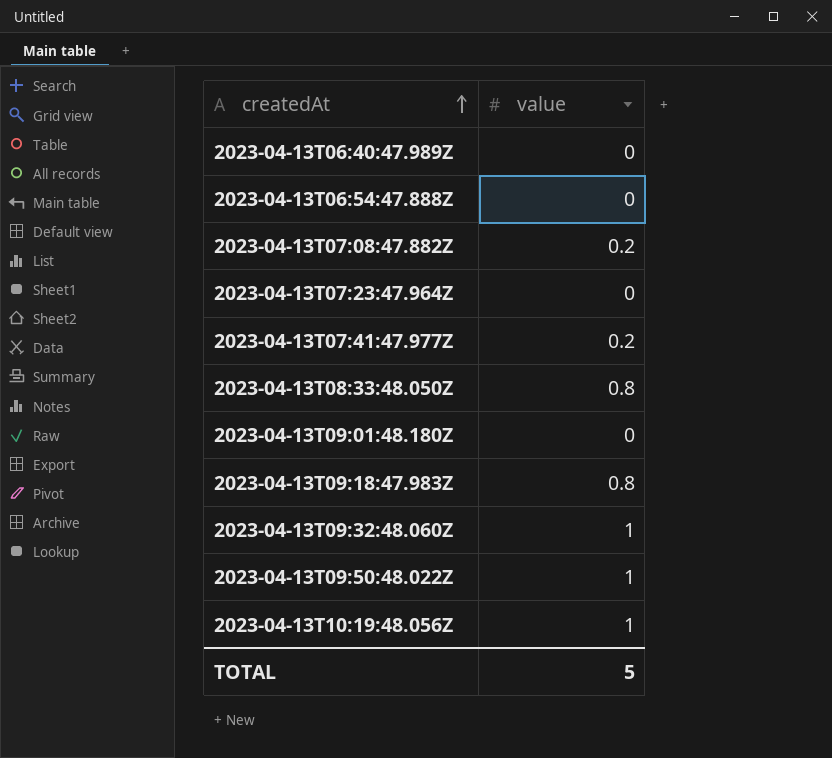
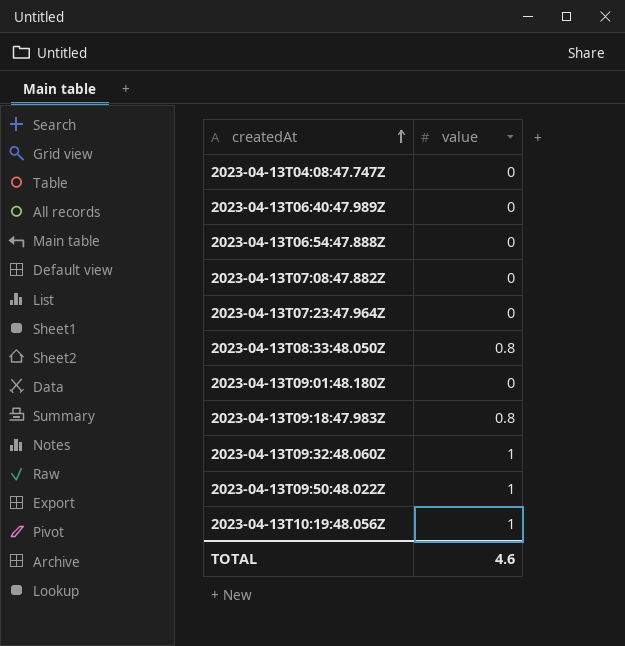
row 2023-04-13T07:41:47.977Z: 0.2 -> none
row 2023-04-13T04:08:47.747Z: none -> 0
2023-04-13T07:08:47.882Z | value: 0.2 -> 0
TOTAL | value: 5 -> 4.6

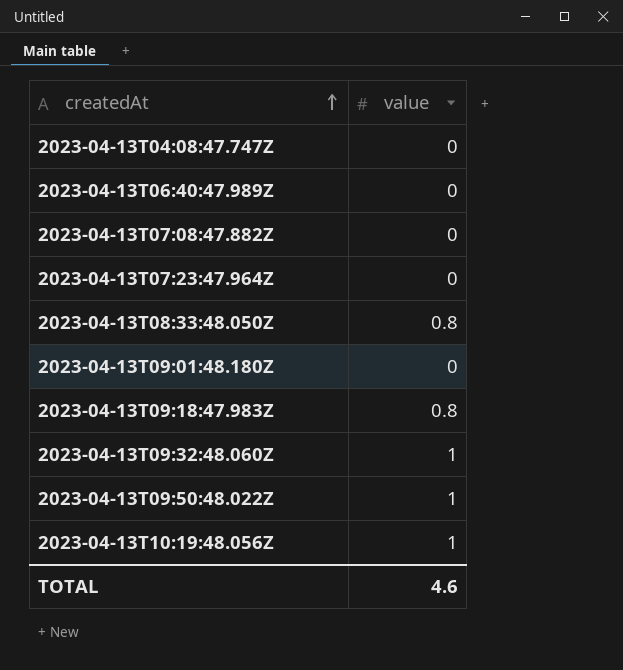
row 2023-04-13T06:54:47.888Z: 0 -> none

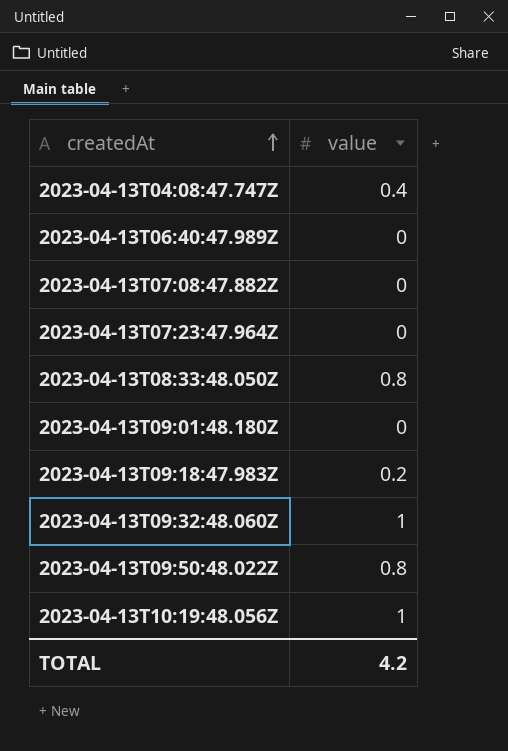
2023-04-13T04:08:47.747Z | value: 0 -> 0.4
2023-04-13T09:18:47.983Z | value: 0.8 -> 0.2
2023-04-13T09:50:48.022Z | value: 1 -> 0.8
TOTAL | value: 4.6 -> 4.2

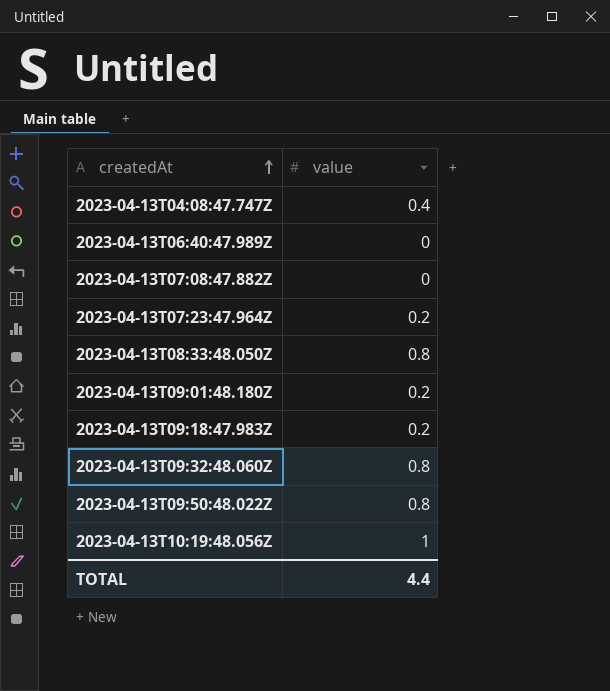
2023-04-13T07:23:47.964Z | value: 0 -> 0.2
2023-04-13T09:01:48.180Z | value: 0 -> 0.2
2023-04-13T09:32:48.060Z | value: 1 -> 0.8
TOTAL | value: 4.2 -> 4.4

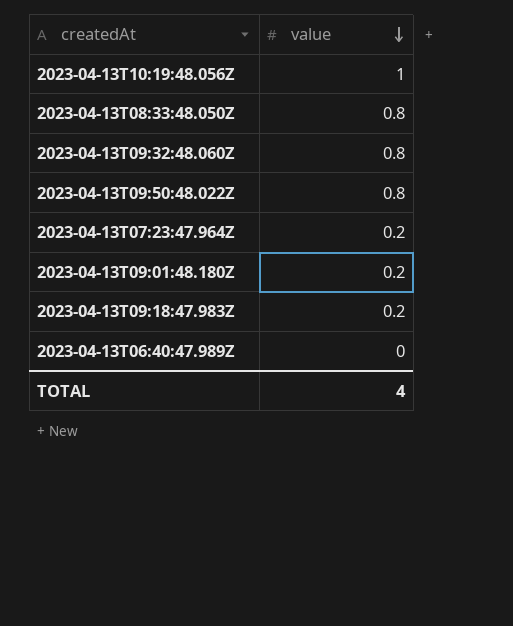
row order: createdAt ascending -> value descending
row 2023-04-13T04:08:47.747Z: 0.4 -> none
row 2023-04-13T07:08:47.882Z: 0 -> none
TOTAL | value: 4.4 -> 4

